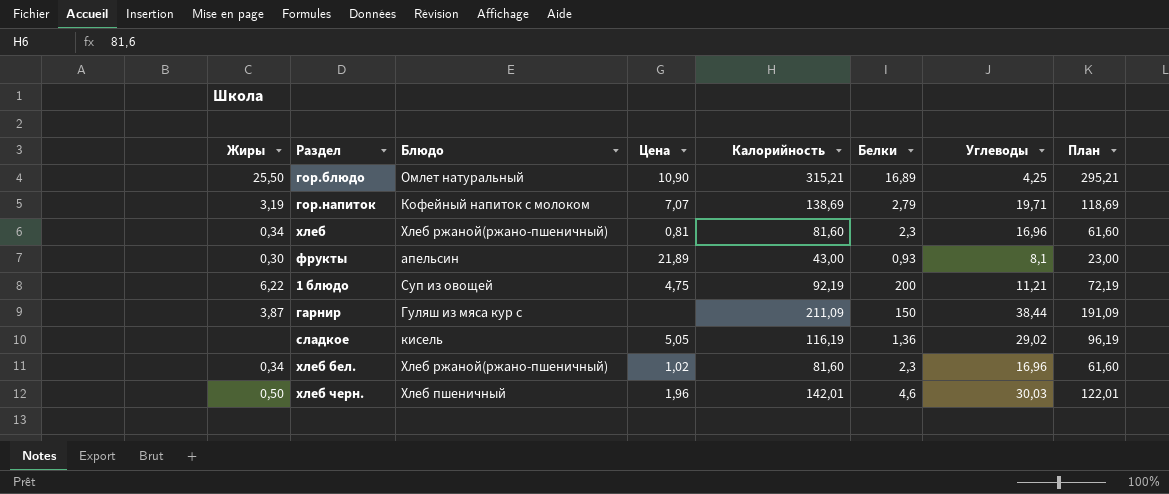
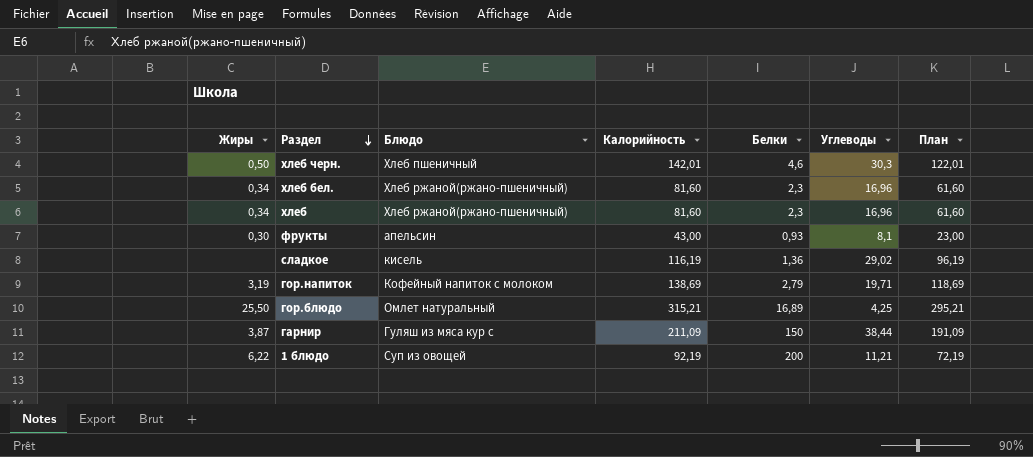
row order: none -> Раздел descending
column Цена | position: 4 -> none
хлеб черн. | Углеводы: 30,03 -> 30,3

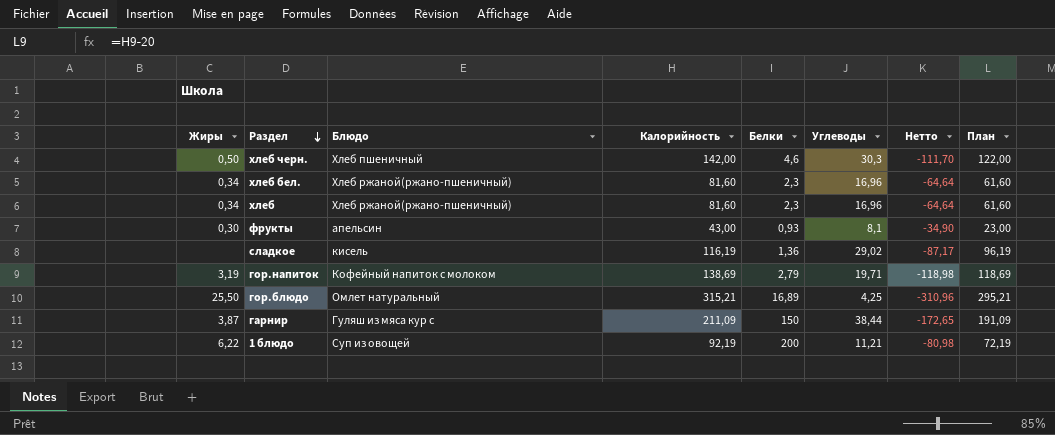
column Нетто | formula: none -> [Углеводы] - [Калорийность]
хлеб черн. | Калорийность: 142,01 -> 142,00
хлеб черн. | План: 122,01 -> 122,00

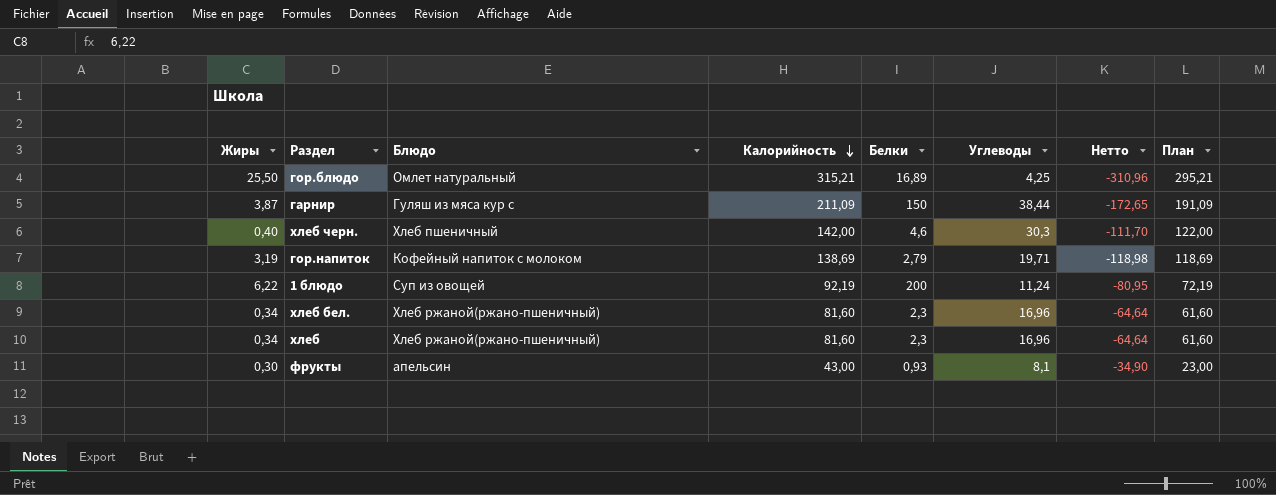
row order: Раздел descending -> Калорийность descending
row сладкое: none | кисель | 116,19 | 1,36 | 29,02 | -87,17 | 96,19 -> none
хлеб черн. | Жиры: 0,50 -> 0,40
1 блюдо | Углеводы: 11,21 -> 11,24
1 блюдо | Нетто: -80,98 -> -80,95

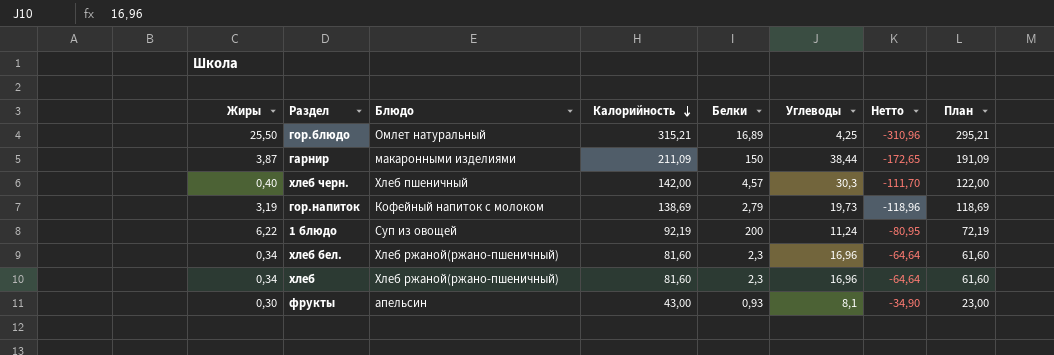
гарнир | Блюдо: Гуляш из мяса кур с -> макаронными изделиями
хлеб черн. | Белки: 4,6 -> 4,57
гор.напиток | Углеводы: 19,71 -> 19,73
гор.напиток | Нетто: -118,98 -> -118,96

